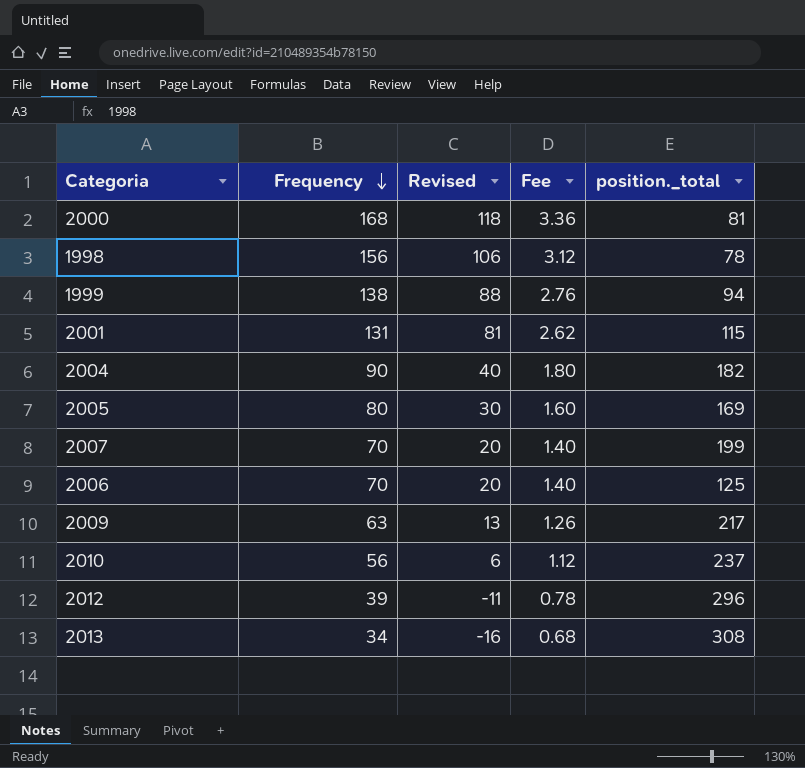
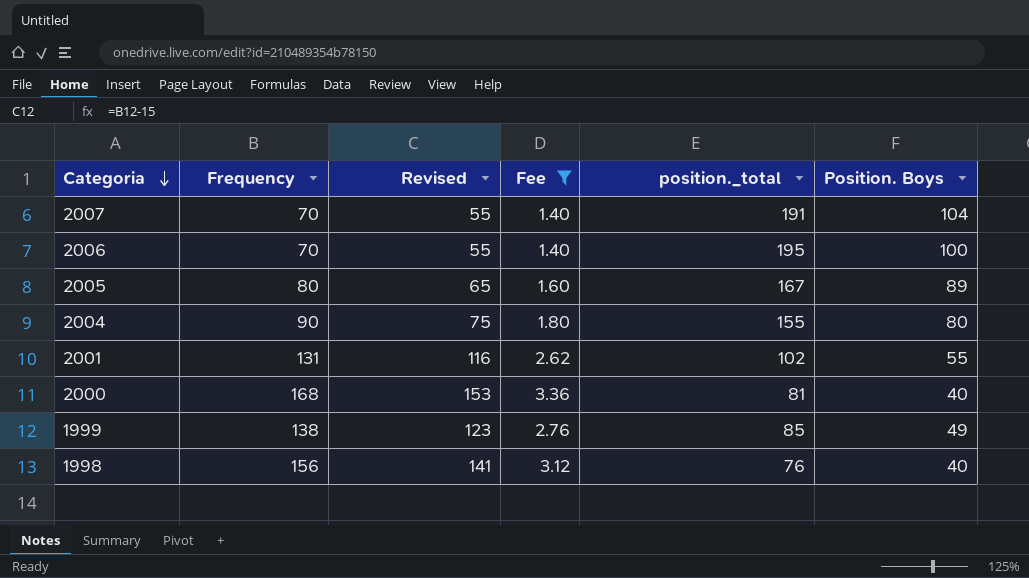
filter: none -> Fee >= 1.40
row order: Frequency descending -> Categoria descending
column Revised | formula: [Frequency] - 50 -> [Frequency] - 15
column Position. Boys | position: none -> 6
2007 | position._total: 199 -> 191
2006 | position._total: 125 -> 195
2005 | position._total: 169 -> 167
2004 | position._total: 182 -> 155
2001 | position._total: 115 -> 102
1999 | position._total: 94 -> 85
1998 | position._total: 78 -> 76

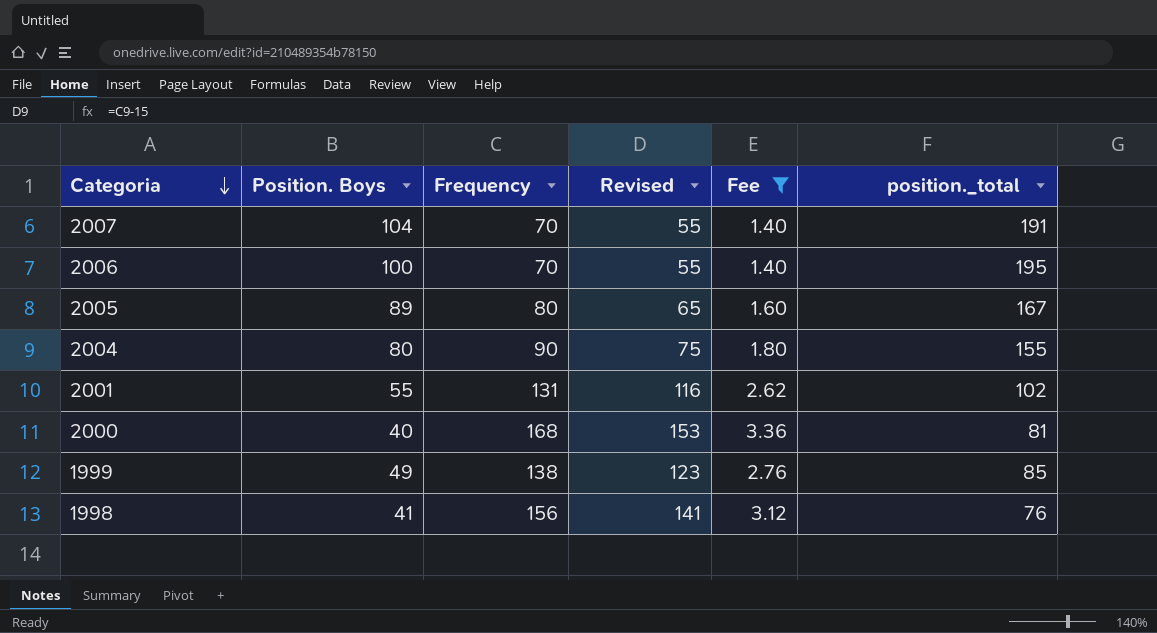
column Position. Boys | position: 6 -> 2
1998 | Position. Boys: 40 -> 41

